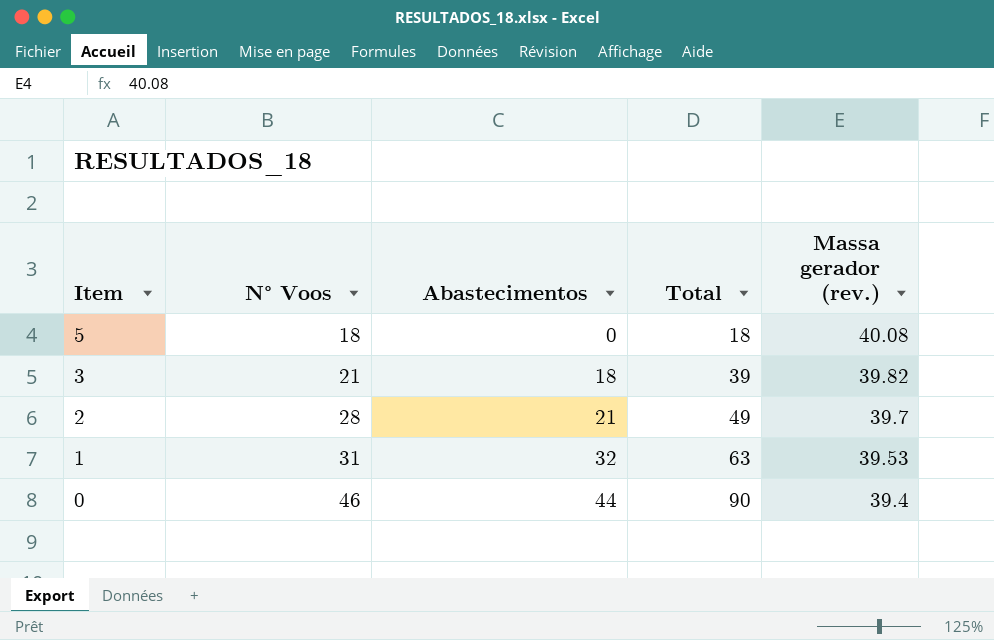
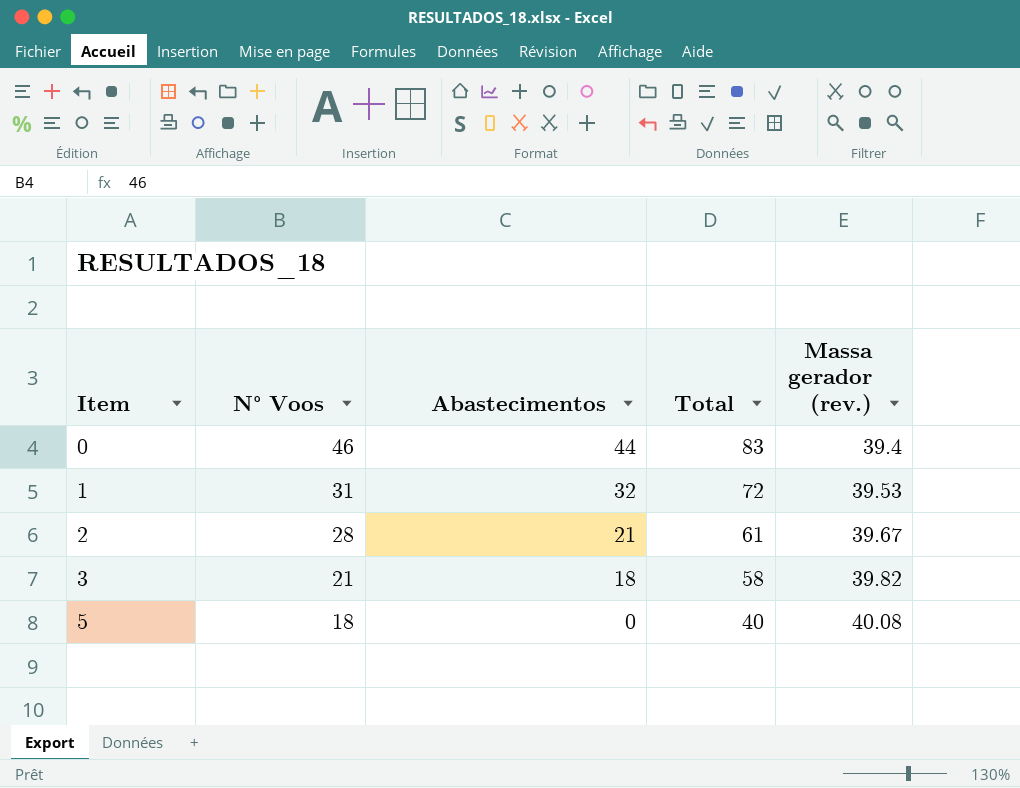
row order: Item descending -> Item ascending
column Total | formula: [N° Voos] + [Abastecimentos] -> [Abastecimentos] + [Massa gerador (rev.)]
2 | Massa gerador (rev.): 39.7 -> 39.67

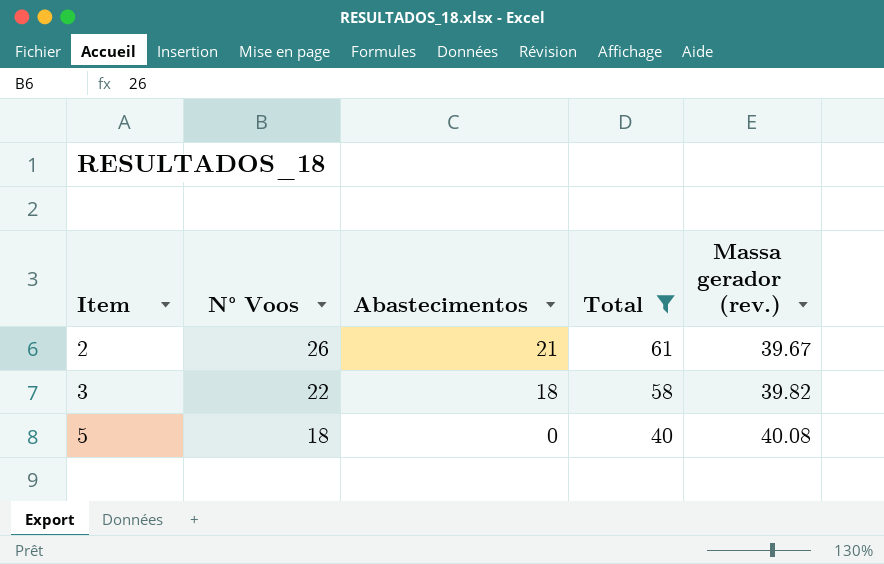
filter: none -> Total <= 61
2 | N° Voos: 28 -> 26
3 | N° Voos: 21 -> 22

